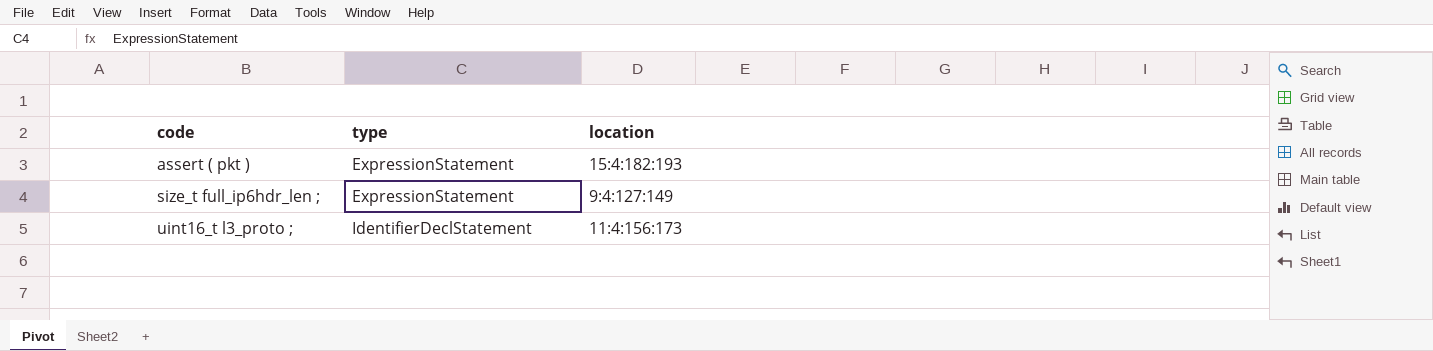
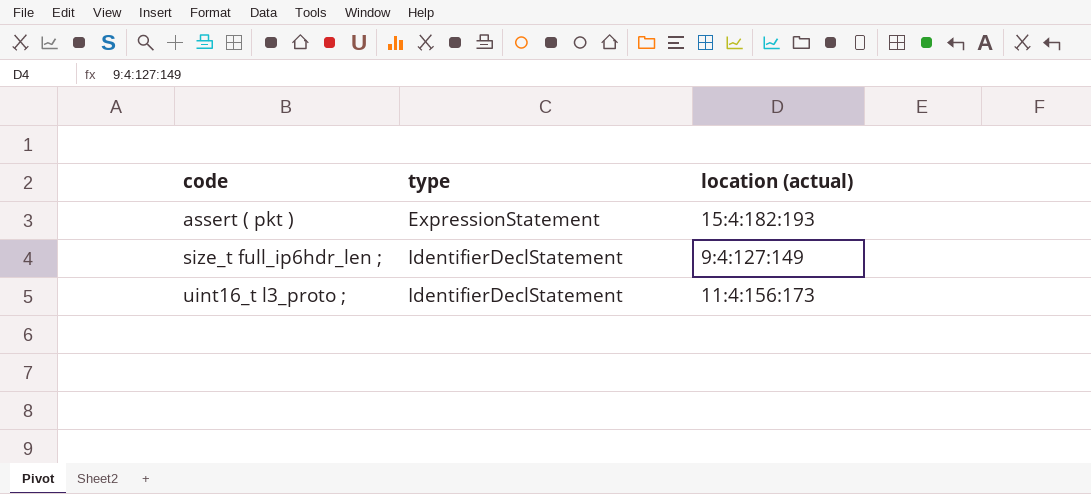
column name: location -> location (actual)
size_t full_ip6hdr_len ; | type: ExpressionStatement -> IdentifierDeclStatement

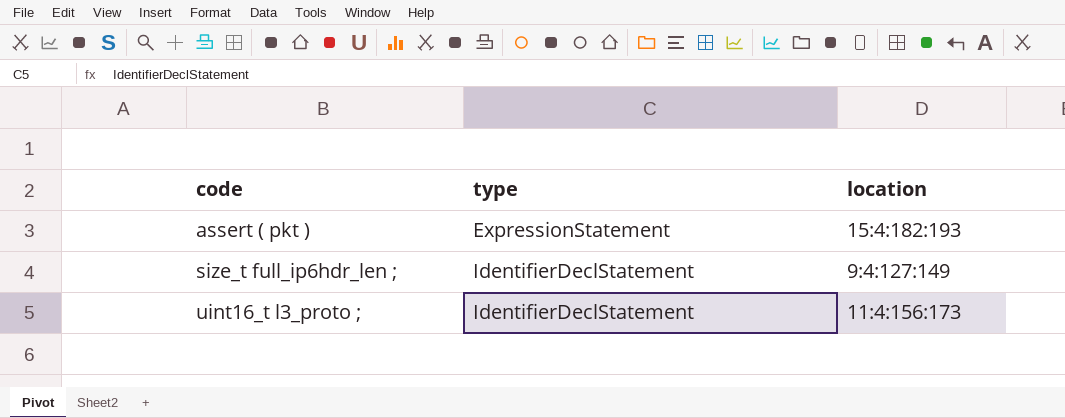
column name: location (actual) -> location

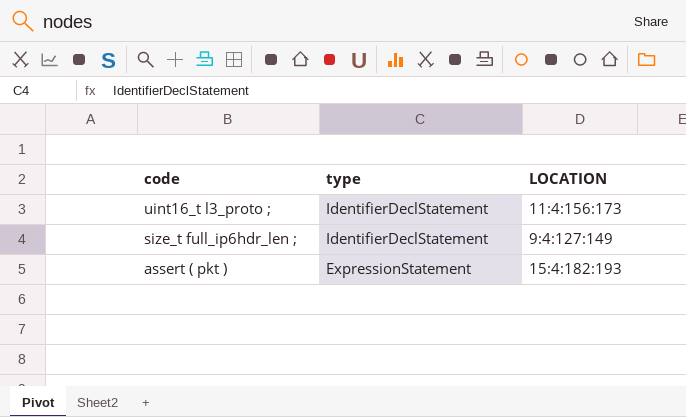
row order: code ascending -> code descending
column name: location -> LOCATION

